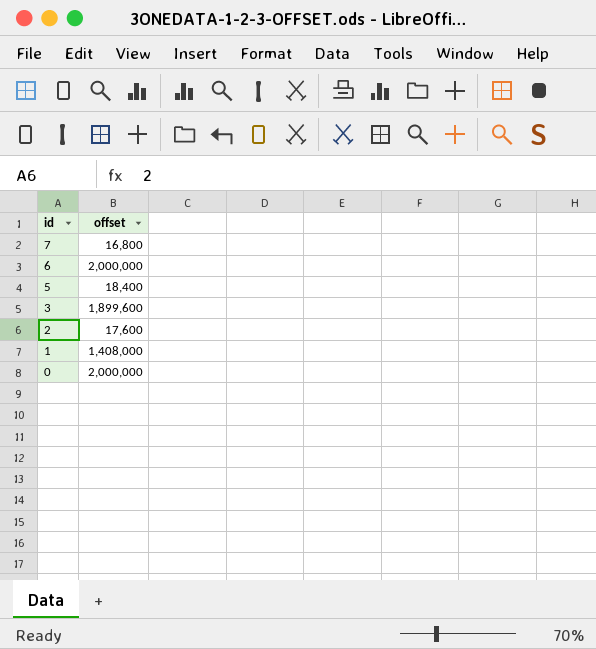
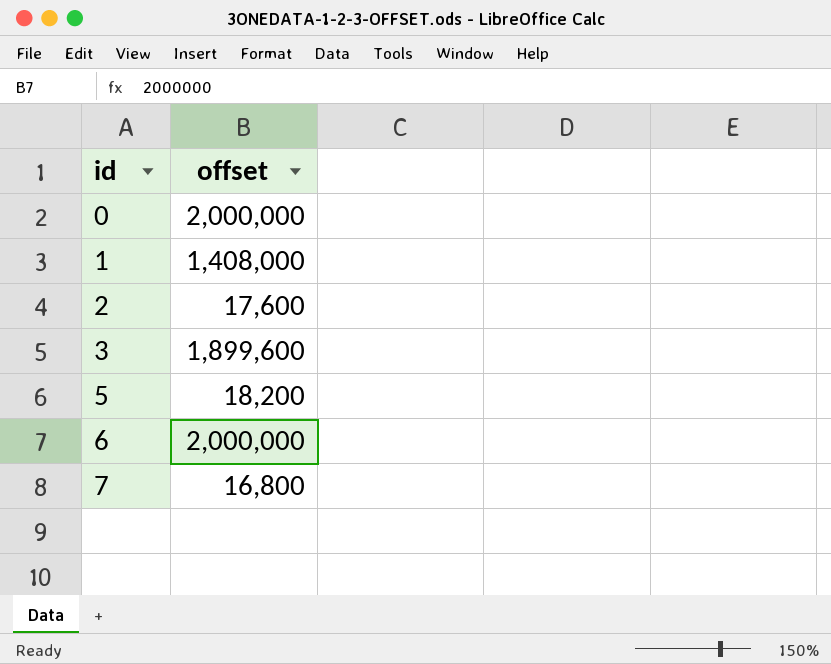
row order: id descending -> id ascending
5 | offset: 18,400 -> 18,200

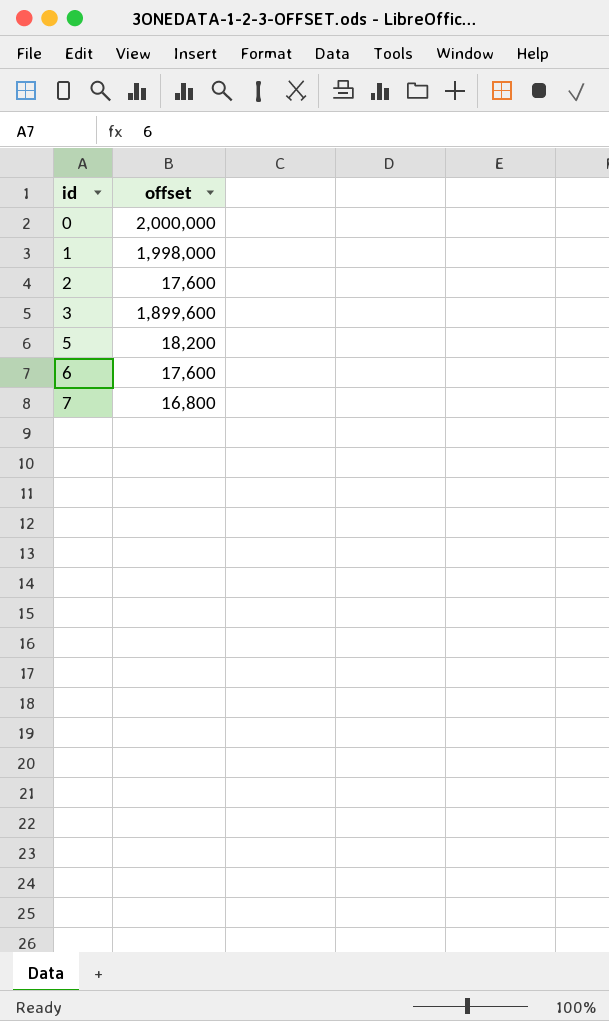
1 | offset: 1,408,000 -> 1,998,000
6 | offset: 2,000,000 -> 17,600

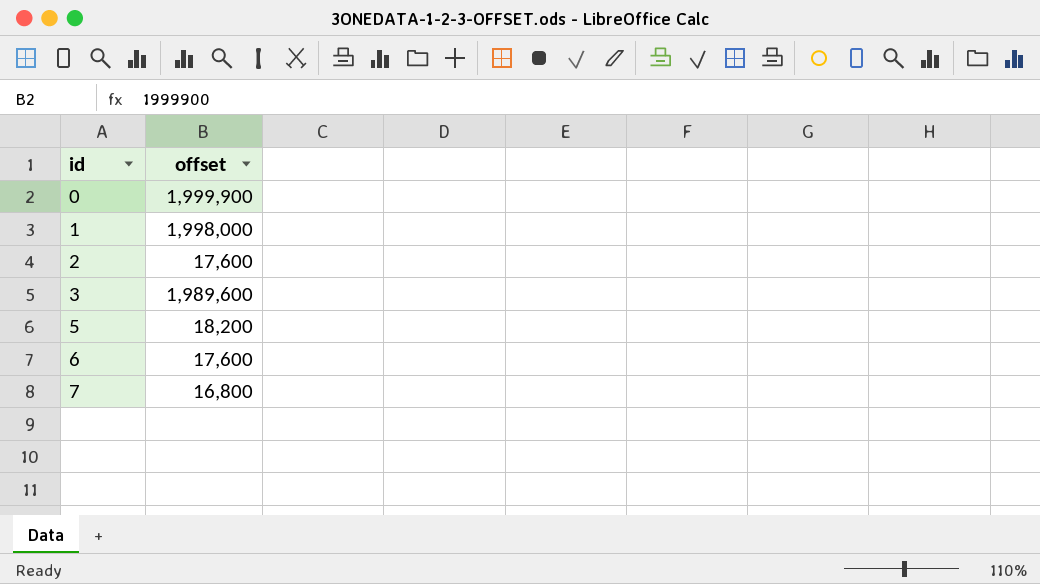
0 | offset: 2,000,000 -> 1,999,900
3 | offset: 1,899,600 -> 1,989,600

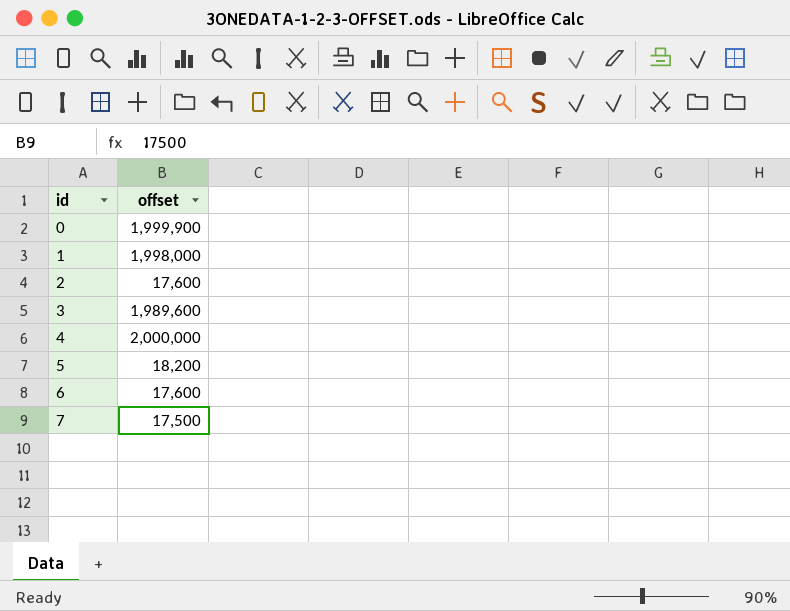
row 4: none -> 2,000,000
7 | offset: 16,800 -> 17,500

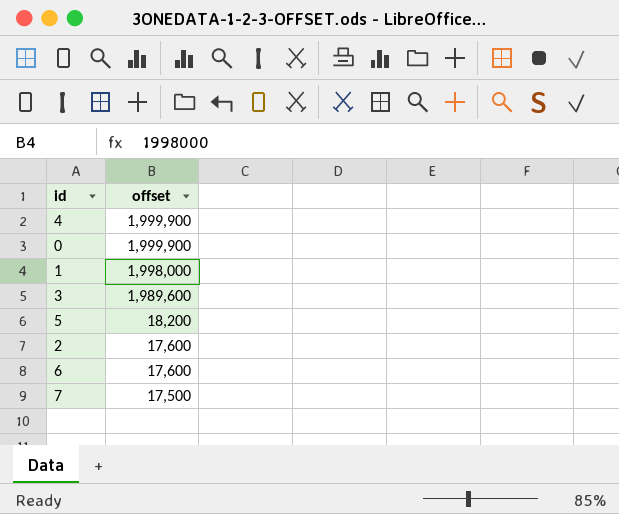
row order: id ascending -> offset descending
4 | offset: 2,000,000 -> 1,999,900

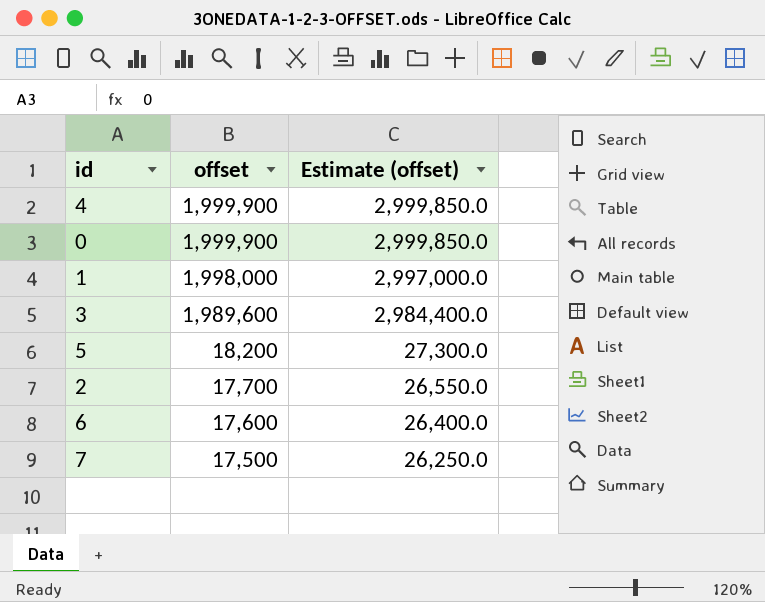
column Estimate (offset) | formula: none -> [offset] * 1.5
2 | offset: 17,600 -> 17,700

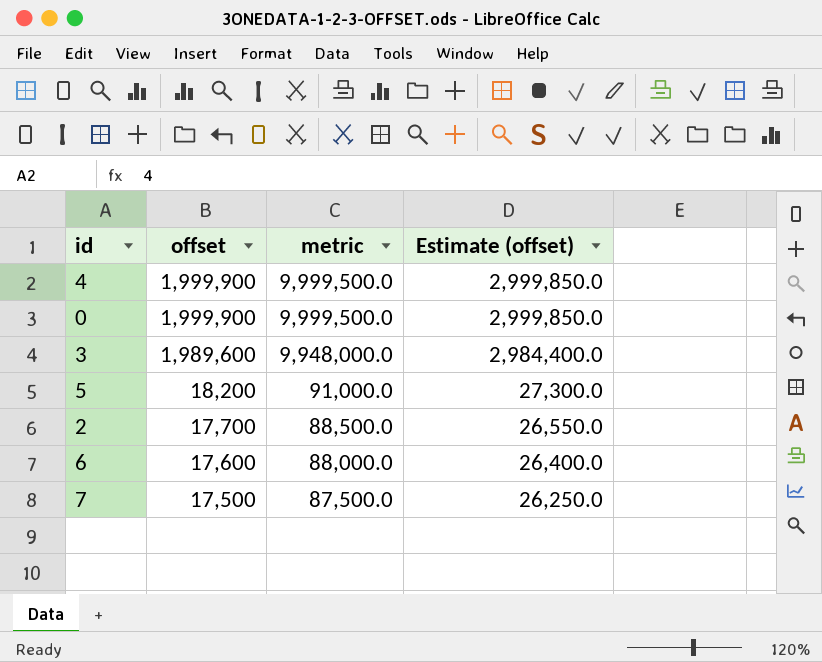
column metric | formula: none -> [offset] * 5
row 1: 1,998,000 | 2,997,000.0 -> none

